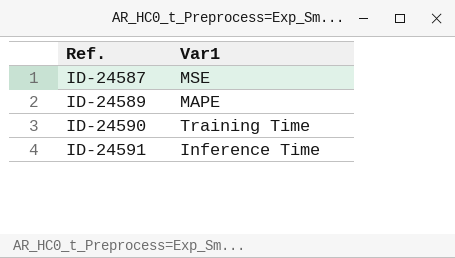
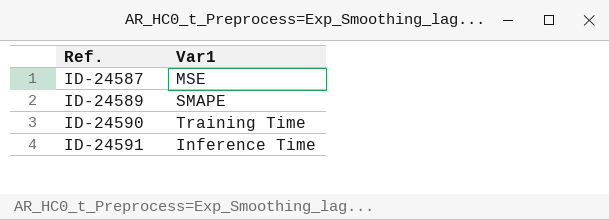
ID-24589 | Var1: MAPE -> SMAPE

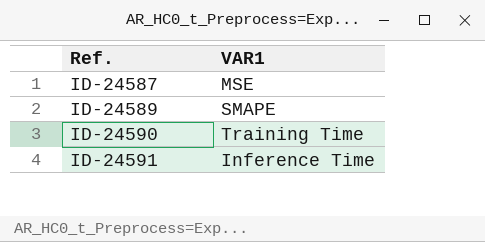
column name: Var1 -> VAR1

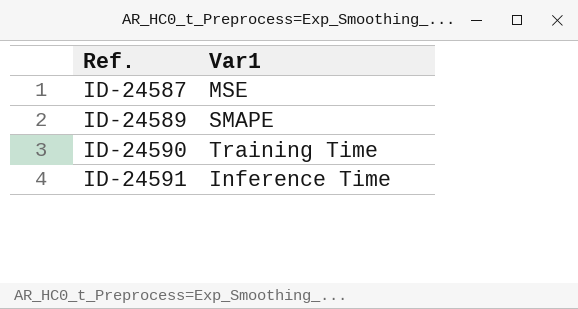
column name: VAR1 -> Var1

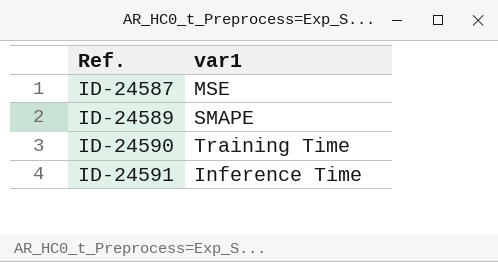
column name: Var1 -> var1

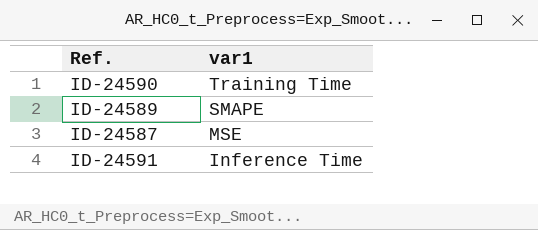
row order: Ref. ascending -> var1 descending

